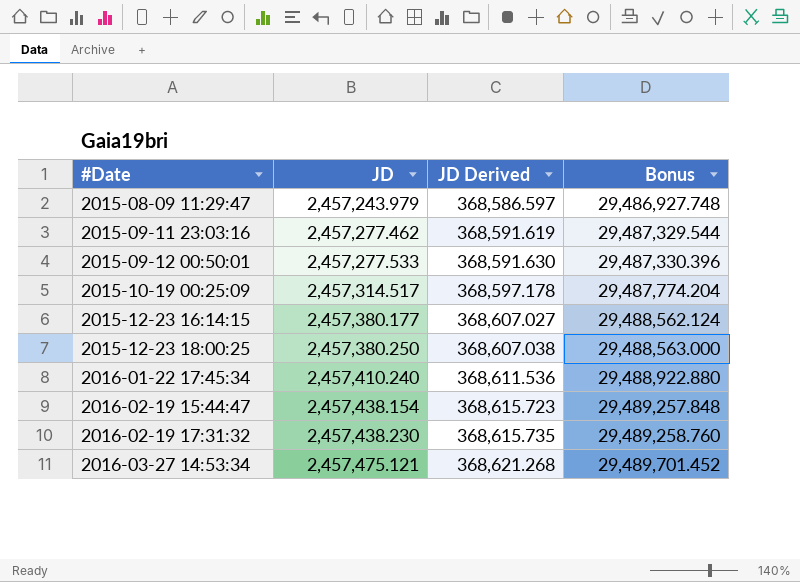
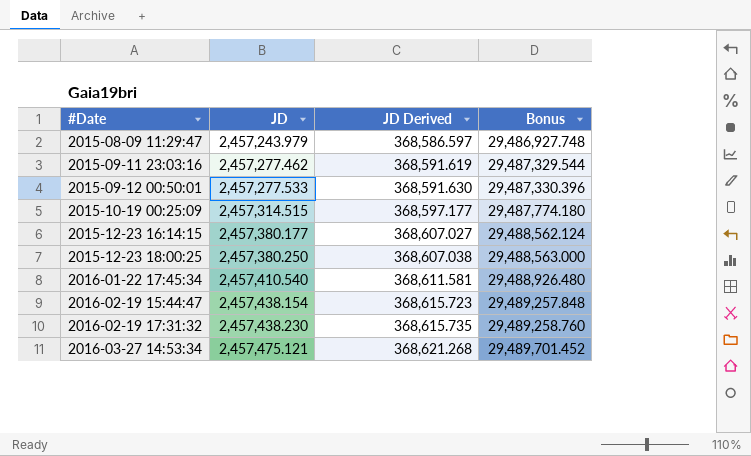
2015-10-19 00:25:09 | JD: 2,457,314.517 -> 2,457,314.515
2015-10-19 00:25:09 | JD Derived: 368,597.178 -> 368,597.177
2015-10-19 00:25:09 | Bonus: 29,487,774.204 -> 29,487,774.180
2016-01-22 17:45:34 | JD: 2,457,410.240 -> 2,457,410.540
2016-01-22 17:45:34 | JD Derived: 368,611.536 -> 368,611.581
2016-01-22 17:45:34 | Bonus: 29,488,922.880 -> 29,488,926.480

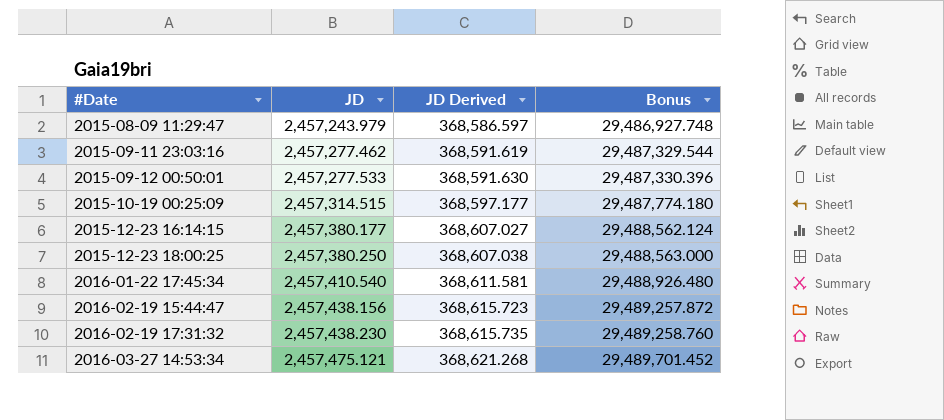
2016-02-19 15:44:47 | JD: 2,457,438.154 -> 2,457,438.156
2016-02-19 15:44:47 | Bonus: 29,489,257.848 -> 29,489,257.872

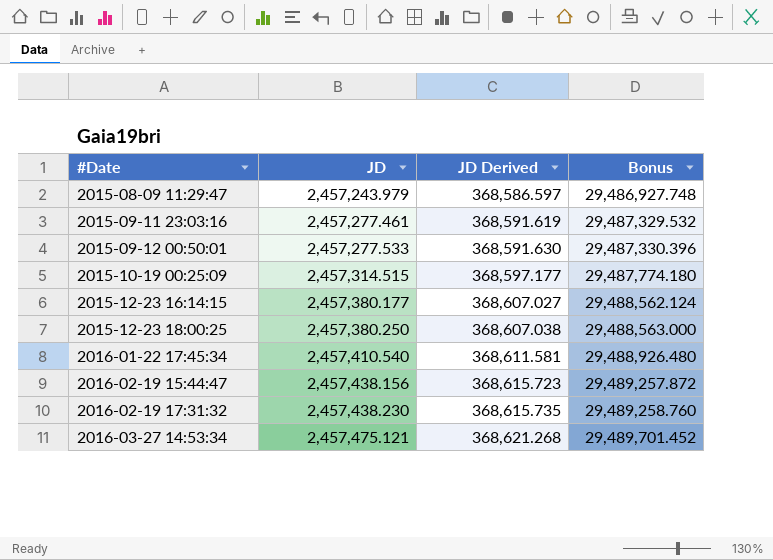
2015-09-11 23:03:16 | JD: 2,457,277.462 -> 2,457,277.461
2015-09-11 23:03:16 | Bonus: 29,487,329.544 -> 29,487,329.532

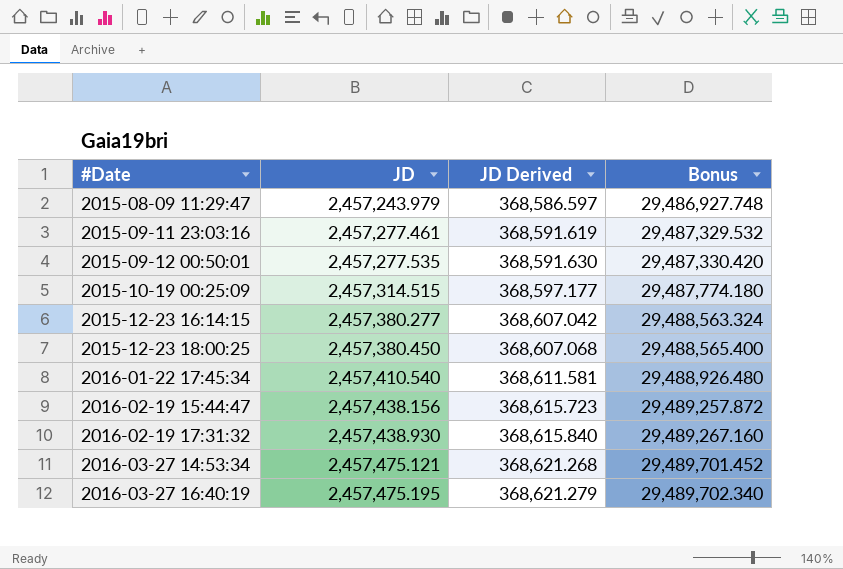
2015-09-12 00:50:01 | JD: 2,457,277.533 -> 2,457,277.535
2015-09-12 00:50:01 | Bonus: 29,487,330.396 -> 29,487,330.420
2015-12-23 16:14:15 | JD: 2,457,380.177 -> 2,457,380.277
2015-12-23 16:14:15 | JD Derived: 368,607.027 -> 368,607.042
2015-12-23 16:14:15 | Bonus: 29,488,562.124 -> 29,488,563.324
2015-12-23 18:00:25 | JD: 2,457,380.250 -> 2,457,380.450
2015-12-23 18:00:25 | JD Derived: 368,607.038 -> 368,607.068
2015-12-23 18:00:25 | Bonus: 29,488,563.000 -> 29,488,565.400
2016-02-19 17:31:32 | JD: 2,457,438.230 -> 2,457,438.930
2016-02-19 17:31:32 | JD Derived: 368,615.735 -> 368,615.840
2016-02-19 17:31:32 | Bonus: 29,489,258.760 -> 29,489,267.160
row 2016-03-27 16:40:19: none -> 2,457,475.195 | 368,621.279 | 29,489,702.340

